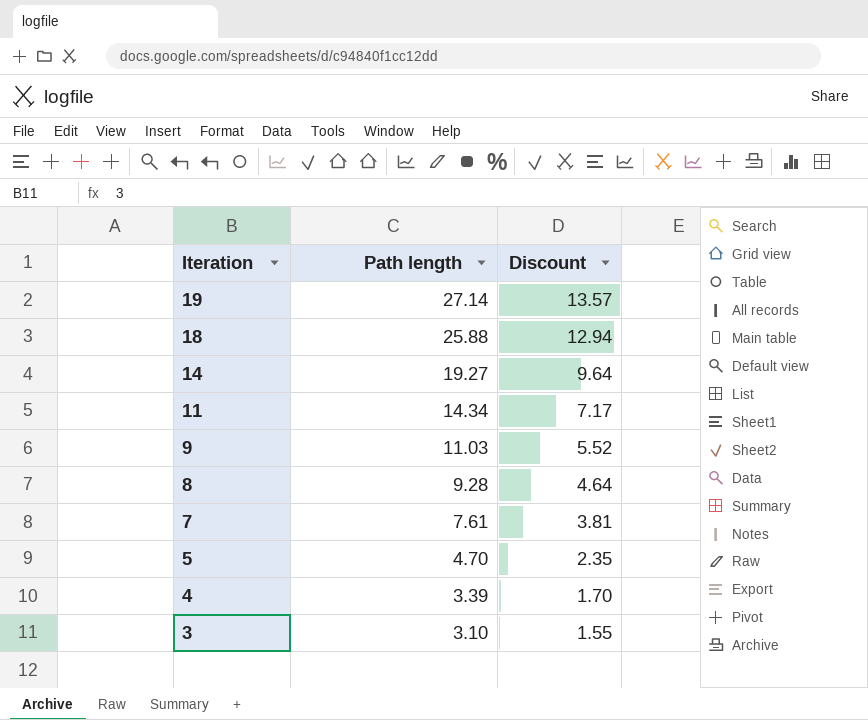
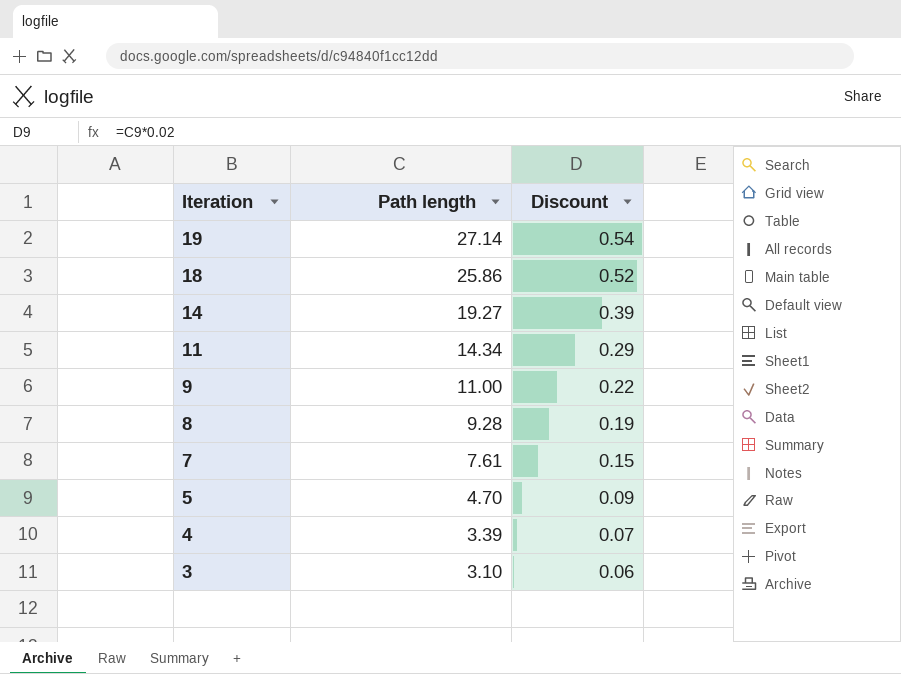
column Discount | formula: [Path length] * 0.5 -> [Path length] * 0.02
18 | Path length: 25.88 -> 25.86
9 | Path length: 11.03 -> 11.00

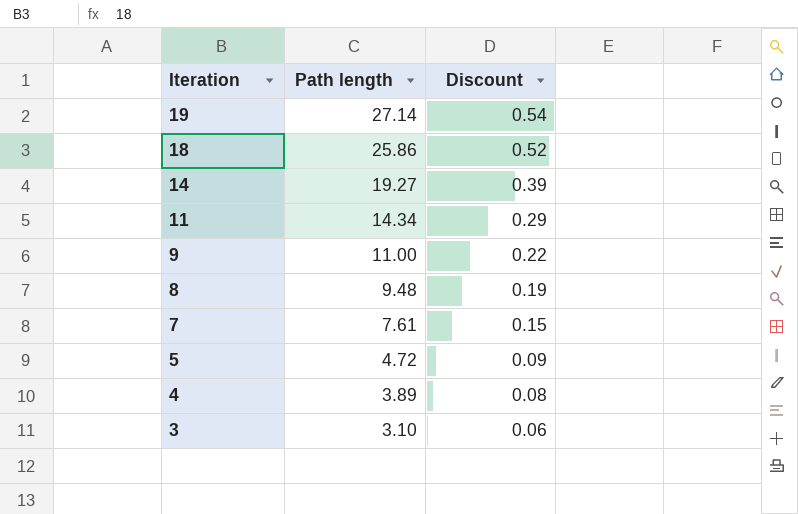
8 | Path length: 9.28 -> 9.48
5 | Path length: 4.70 -> 4.72
4 | Path length: 3.39 -> 3.89
4 | Discount: 0.07 -> 0.08

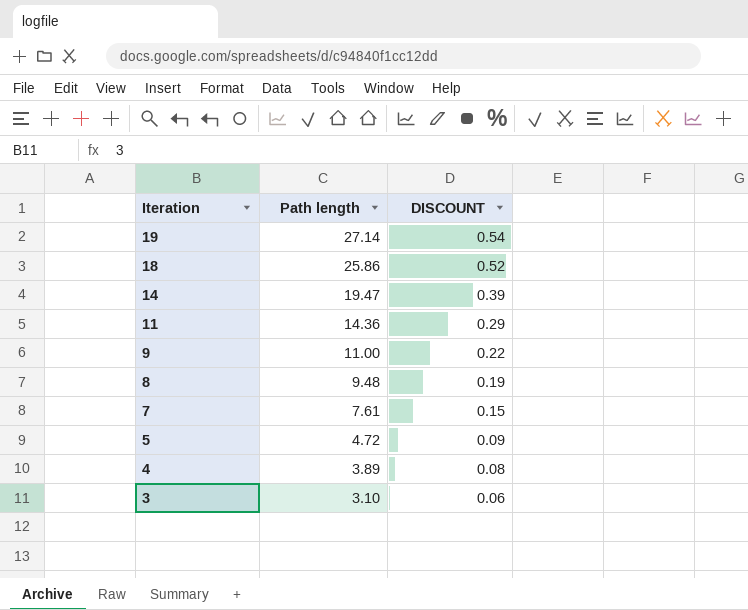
column name: Discount -> DISCOUNT
14 | Path length: 19.27 -> 19.47
11 | Path length: 14.34 -> 14.36

